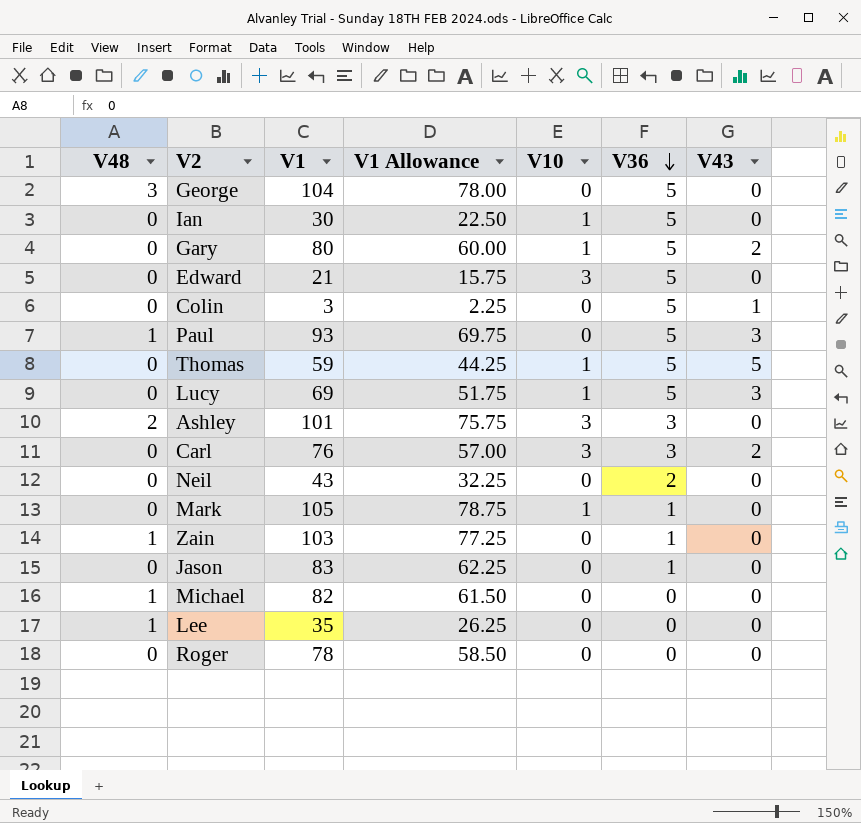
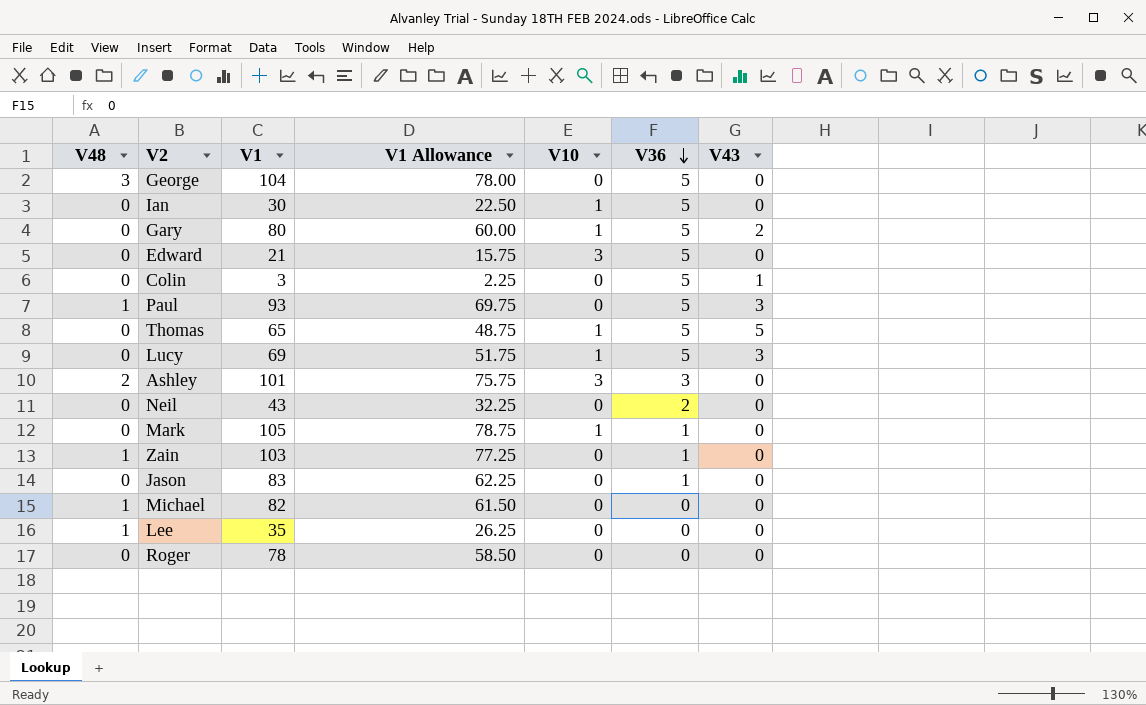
row Carl: 0 | 76 | 57.00 | 3 | 3 | 2 -> none
Thomas | V1: 59 -> 65
Thomas | V1 Allowance: 44.25 -> 48.75

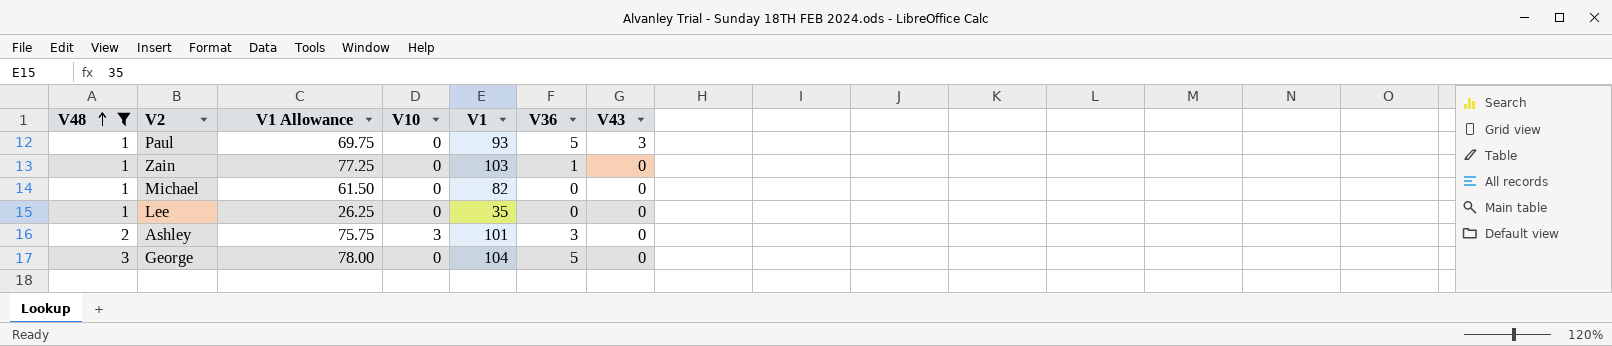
filter: none -> V48 != 0
row order: V36 descending -> V48 ascending
column V1 | position: 3 -> 5

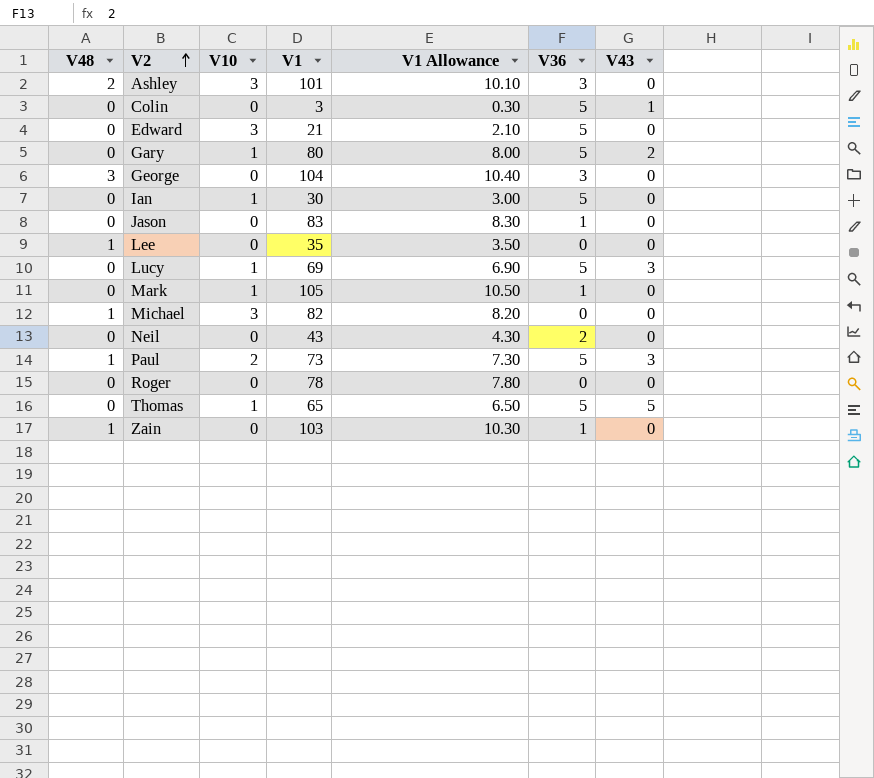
filter: V48 != 0 -> none
row order: V48 ascending -> V2 ascending
column V1 Allowance | formula: [V1] * 0.75 -> [V1] * 0.1
column V1 Allowance | position: 3 -> 5
George | V36: 5 -> 3
Michael | V10: 0 -> 3
Paul | V10: 0 -> 2
Paul | V1: 93 -> 73

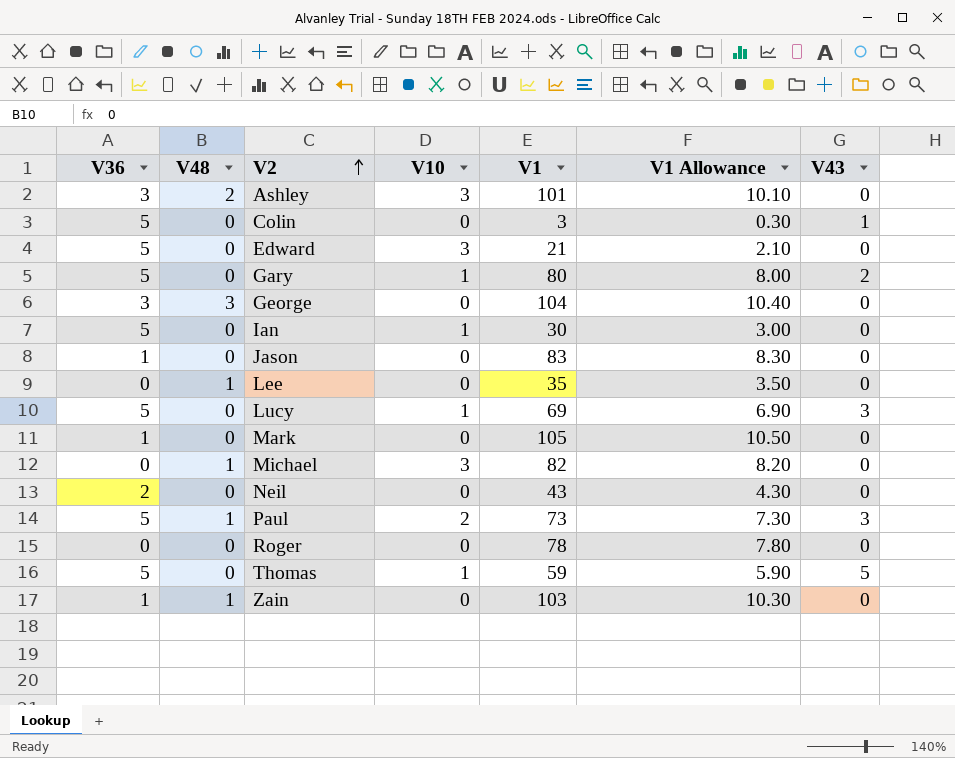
column V36 | position: 6 -> 1
Mark | V10: 1 -> 0
Thomas | V1: 65 -> 59
Thomas | V1 Allowance: 6.50 -> 5.90

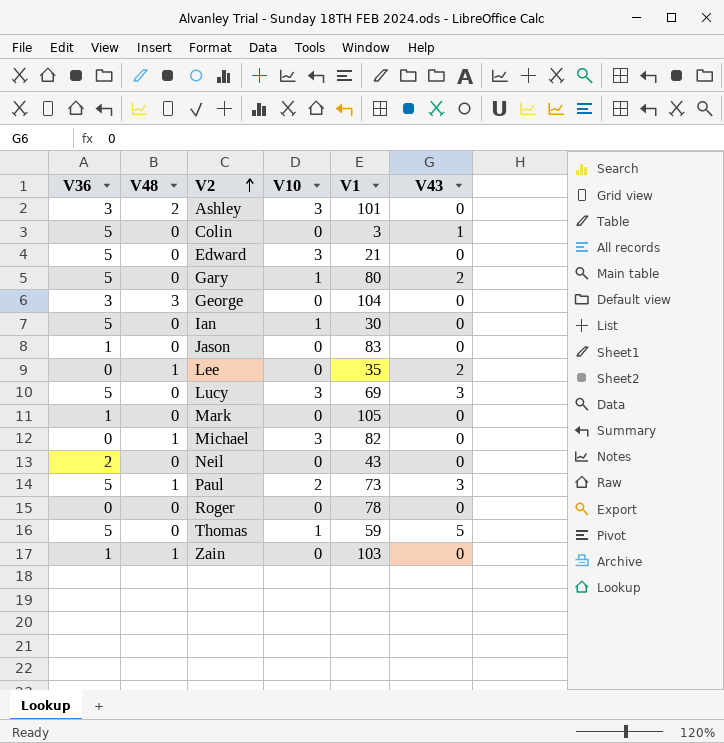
column V1 Allowance | formula: [V1] * 0.1 -> none
Lee | V43: 0 -> 2
Lucy | V10: 1 -> 3

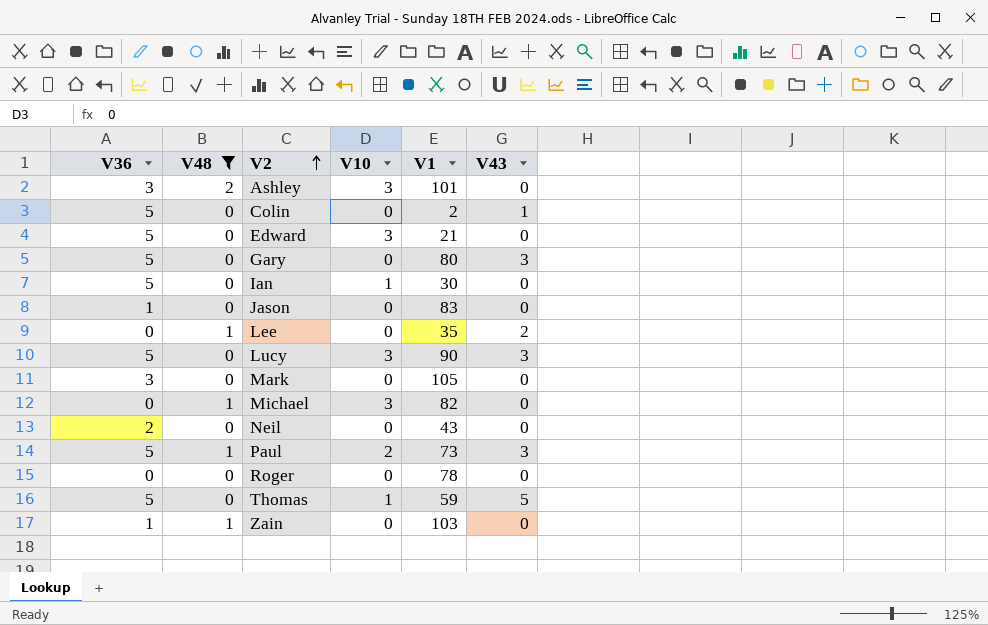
filter: none -> V48 != 3
Colin | V1: 3 -> 2
Gary | V10: 1 -> 0
Gary | V43: 2 -> 3
Lucy | V1: 69 -> 90
Mark | V36: 1 -> 3

